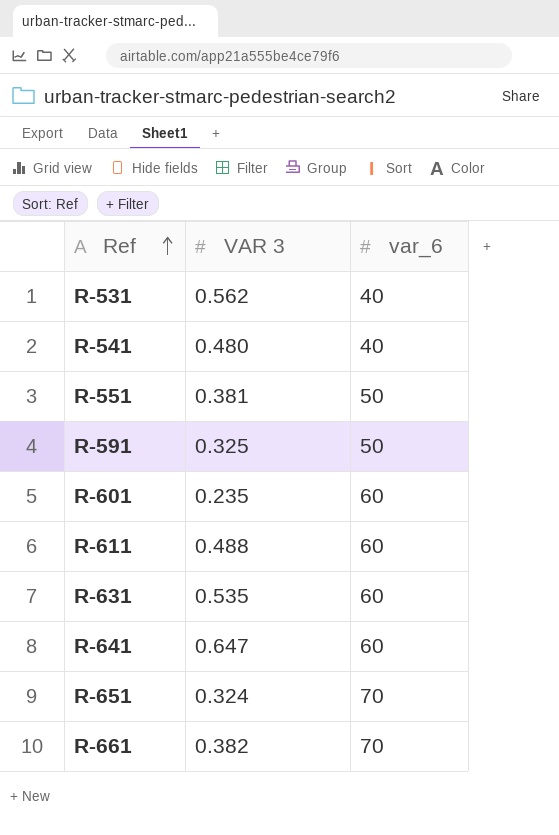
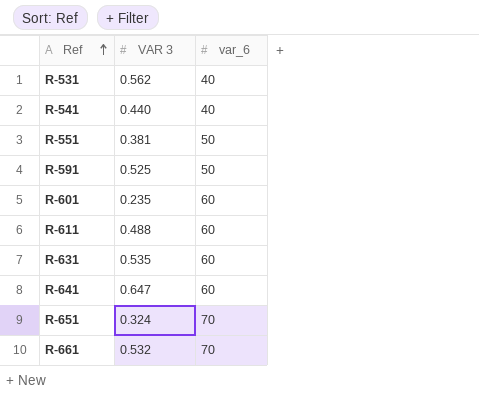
R-541 | VAR 3: 0.480 -> 0.440
R-591 | VAR 3: 0.325 -> 0.525
R-661 | VAR 3: 0.382 -> 0.532

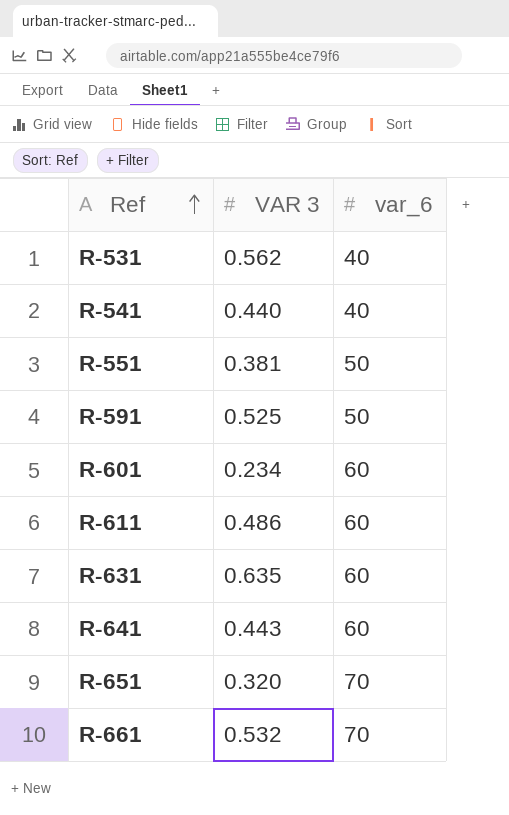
R-601 | VAR 3: 0.235 -> 0.234
R-611 | VAR 3: 0.488 -> 0.486
R-631 | VAR 3: 0.535 -> 0.635
R-641 | VAR 3: 0.647 -> 0.443
R-651 | VAR 3: 0.324 -> 0.320

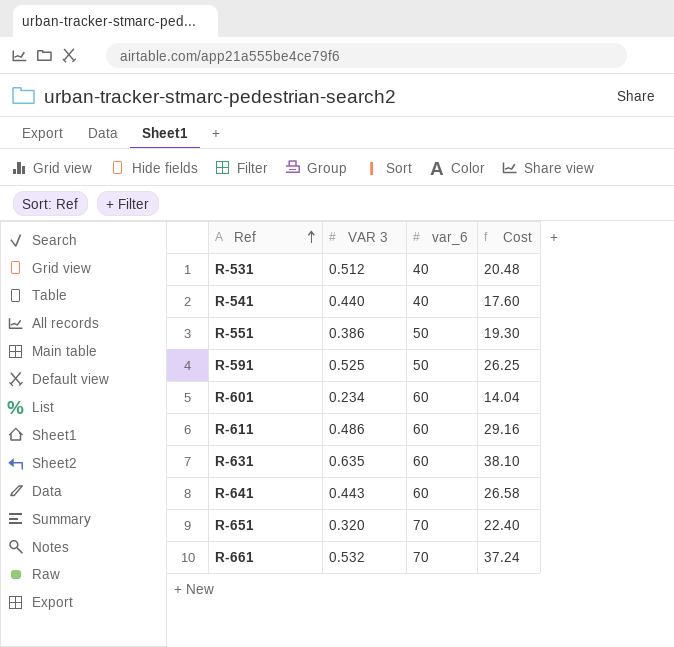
column Cost | formula: none -> [VAR 3] * [var_6]
R-531 | VAR 3: 0.562 -> 0.512
R-551 | VAR 3: 0.381 -> 0.386

